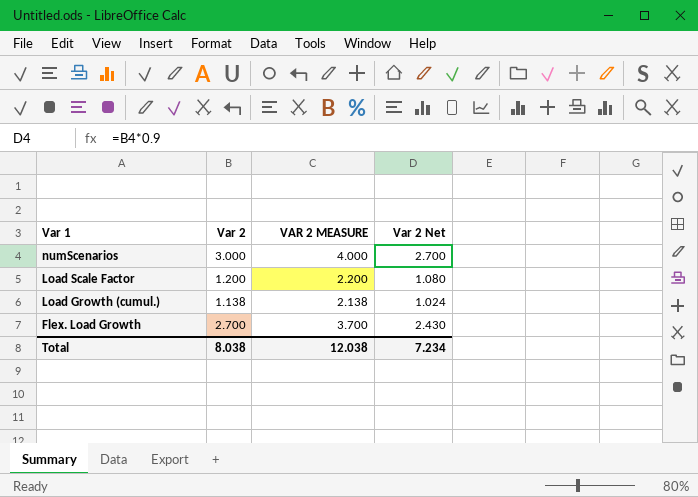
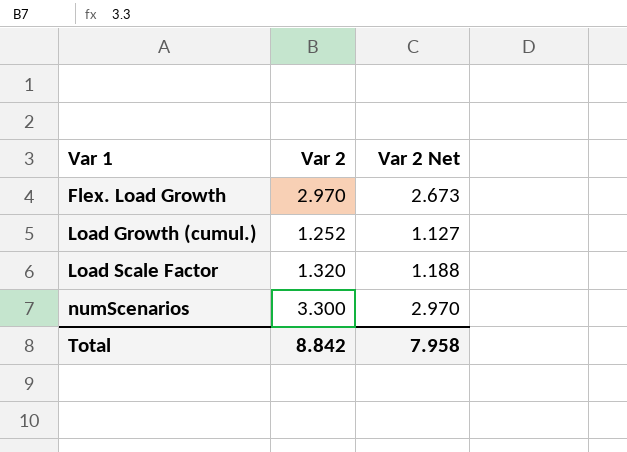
row order: Var 1 descending -> Var 1 ascending
column VAR 2 MEASURE | formula: [Var 2] + 1 -> none
Flex. Load Growth | Var 2: 2.700 -> 2.970
Flex. Load Growth | Var 2 Net: 2.430 -> 2.673
Load Growth (cumul.) | Var 2: 1.138 -> 1.252
Load Growth (cumul.) | Var 2 Net: 1.024 -> 1.127
Load Scale Factor | Var 2: 1.200 -> 1.320
Load Scale Factor | Var 2 Net: 1.080 -> 1.188
numScenarios | Var 2: 3.000 -> 3.300
numScenarios | Var 2 Net: 2.700 -> 2.970
Total | Var 2: 8.038 -> 8.842
Total | Var 2 Net: 7.234 -> 7.958

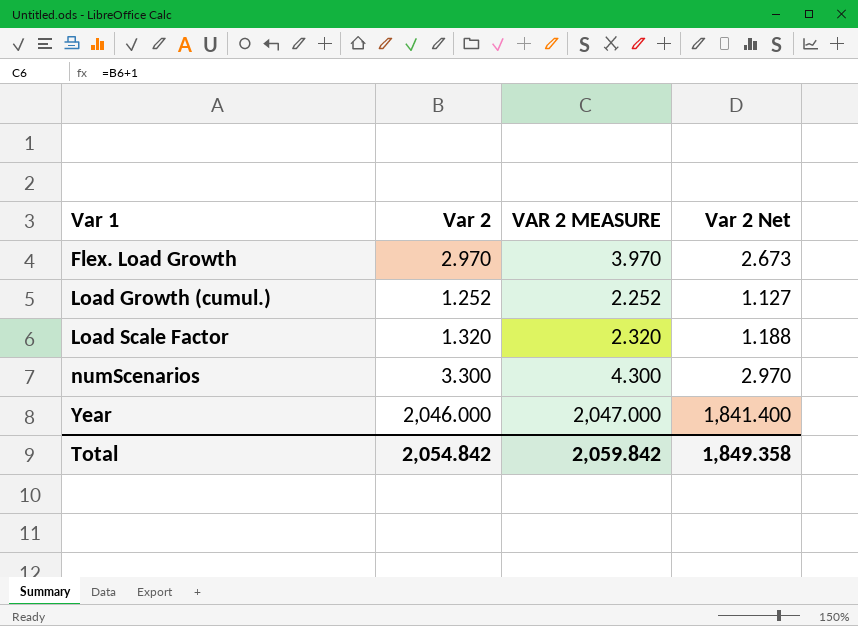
column VAR 2 MEASURE | formula: none -> [Var 2] + 1
row Year: none -> 2,046.000 | 2,047.000 | 1,841.400
Total | Var 2: 8.842 -> 2,054.842
Total | Var 2 Net: 7.958 -> 1,849.358

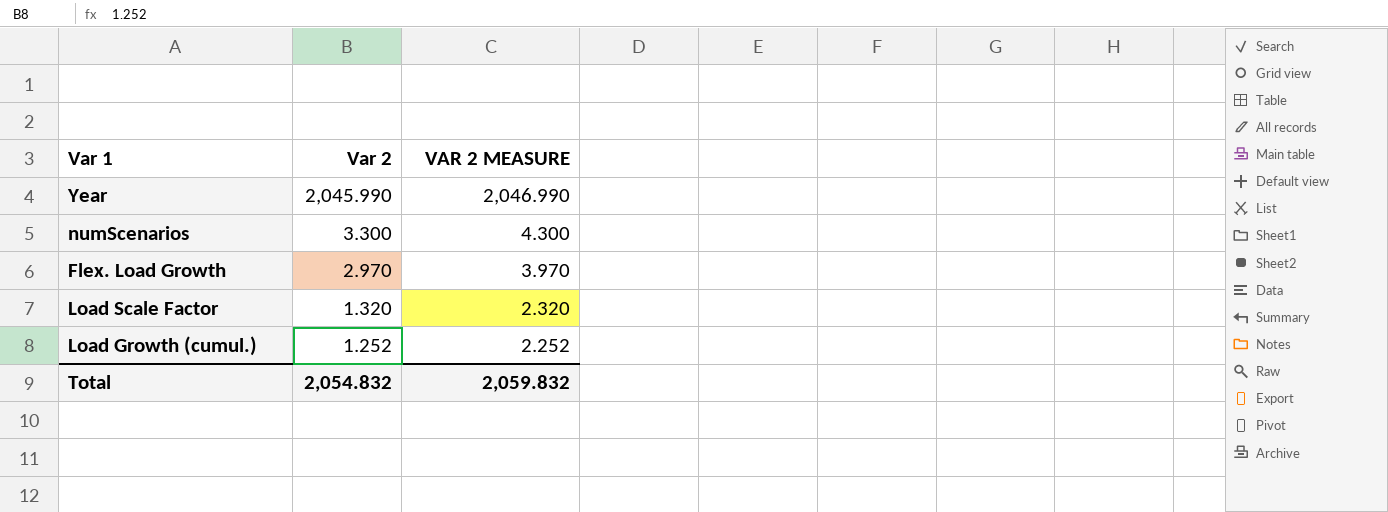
row order: Var 1 ascending -> Var 2 descending
column Var 2 Net | formula: [Var 2] * 0.9 -> none
Year | Var 2: 2,046.000 -> 2,045.990
Year | VAR 2 MEASURE: 2,047.000 -> 2,046.990
Total | Var 2: 2,054.842 -> 2,054.832
Total | VAR 2 MEASURE: 2,059.842 -> 2,059.832

